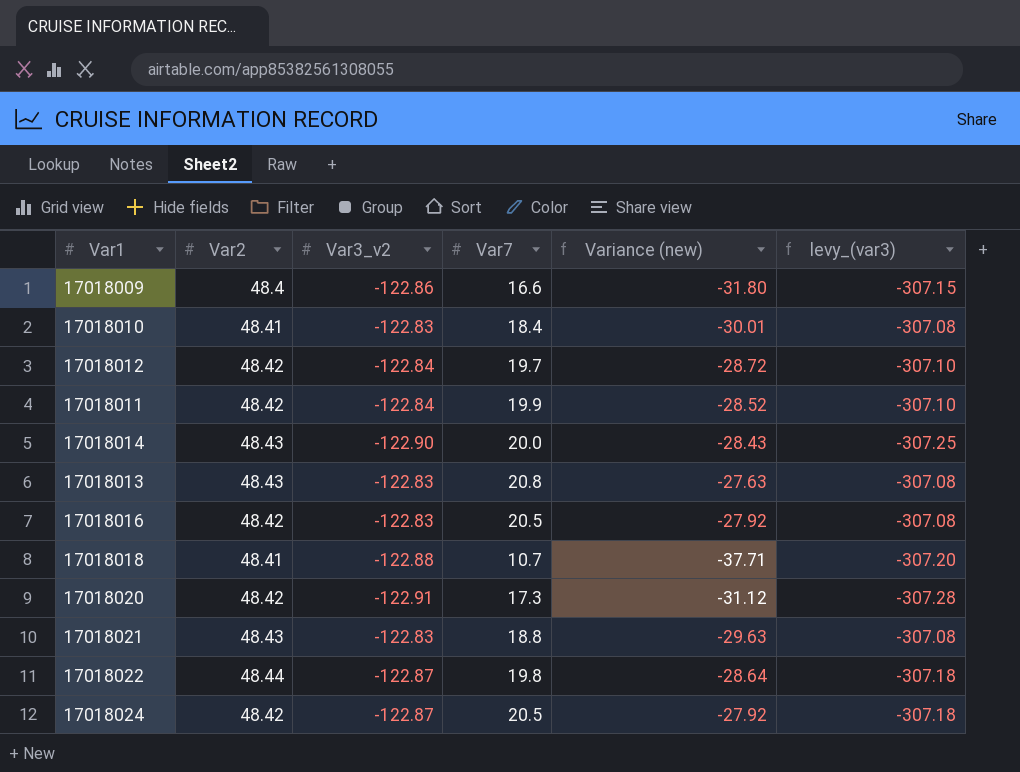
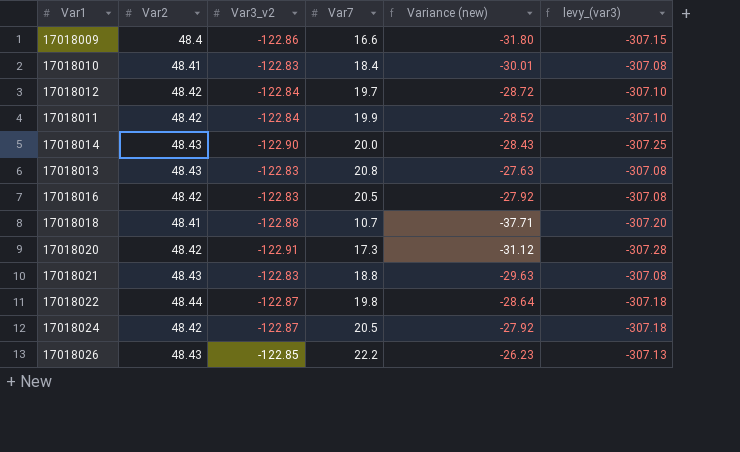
row 17018026: none -> 48.43 | -122.85 | 22.2 | -26.23 | -307.13

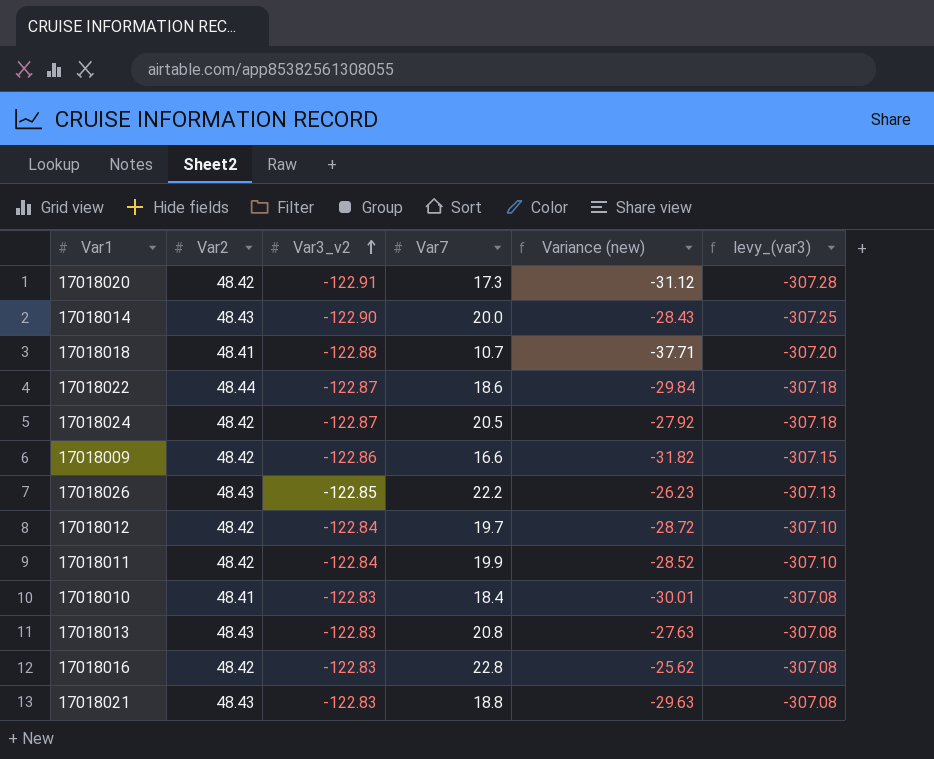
row order: none -> Var3_v2 ascending
17018022 | Var7: 19.8 -> 18.6
17018022 | Variance (new): -28.64 -> -29.84
17018009 | Var2: 48.4 -> 48.42
17018009 | Variance (new): -31.80 -> -31.82
17018016 | Var7: 20.5 -> 22.8
17018016 | Variance (new): -27.92 -> -25.62

